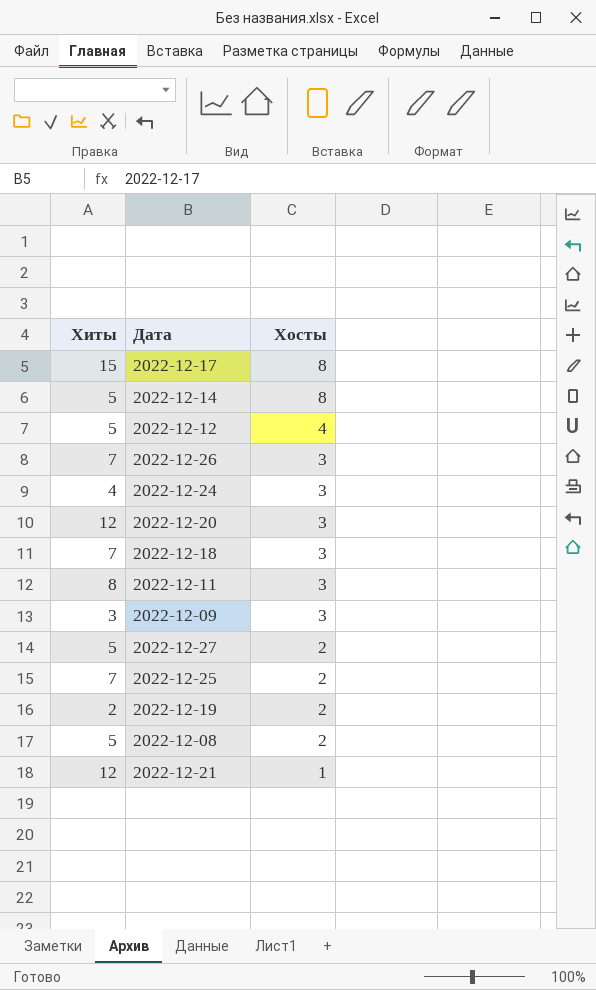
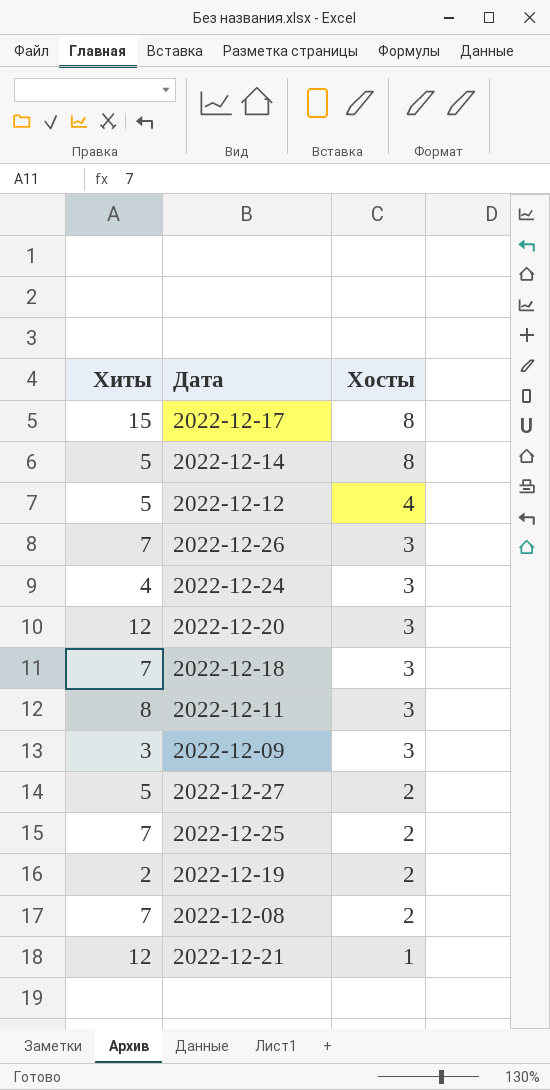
2022-12-08 | Хиты: 5 -> 7

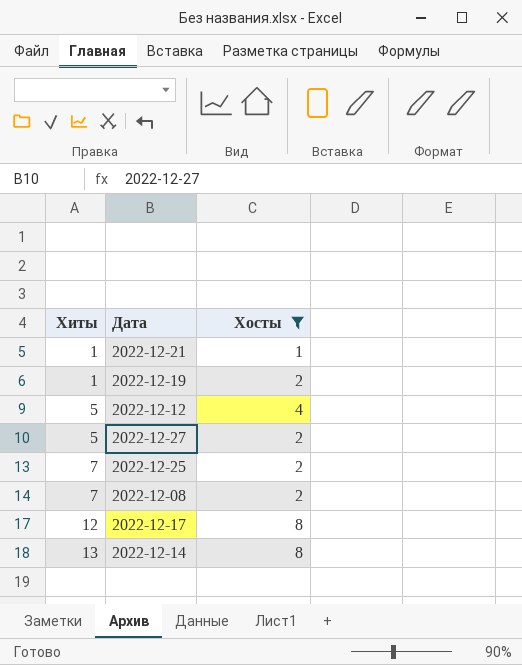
filter: none -> Хосты != 3
row order: Хосты descending -> Хиты ascending
2022-12-21 | Хиты: 12 -> 1
2022-12-19 | Хиты: 2 -> 1
2022-12-17 | Хиты: 15 -> 12
2022-12-14 | Хиты: 5 -> 13

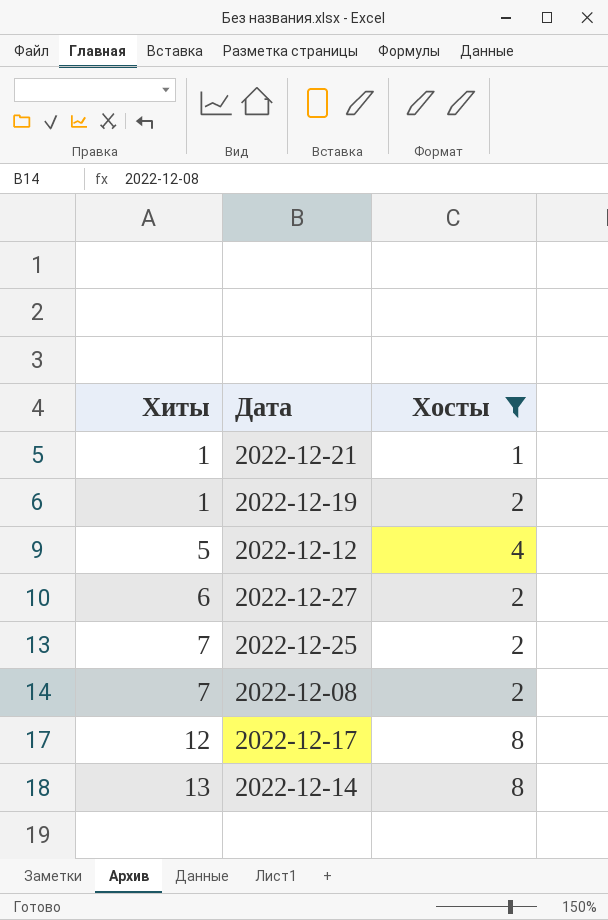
2022-12-27 | Хиты: 5 -> 6

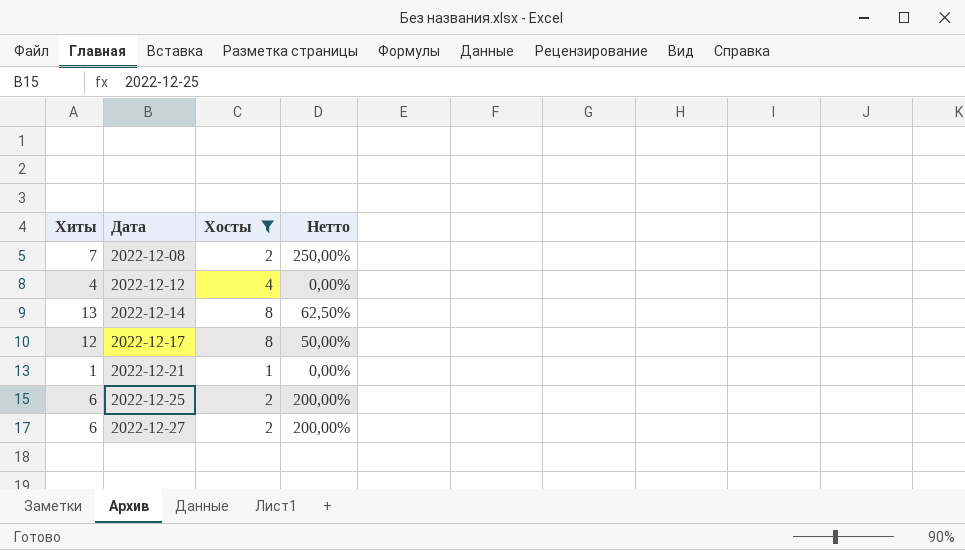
row order: Хиты ascending -> Дата ascending
column Нетто | formula: none -> ([Хиты] - [Хосты]) / [Хосты]
row 2022-12-19: 1 | 2 -> none
2022-12-12 | Хиты: 5 -> 4
2022-12-25 | Хиты: 7 -> 6

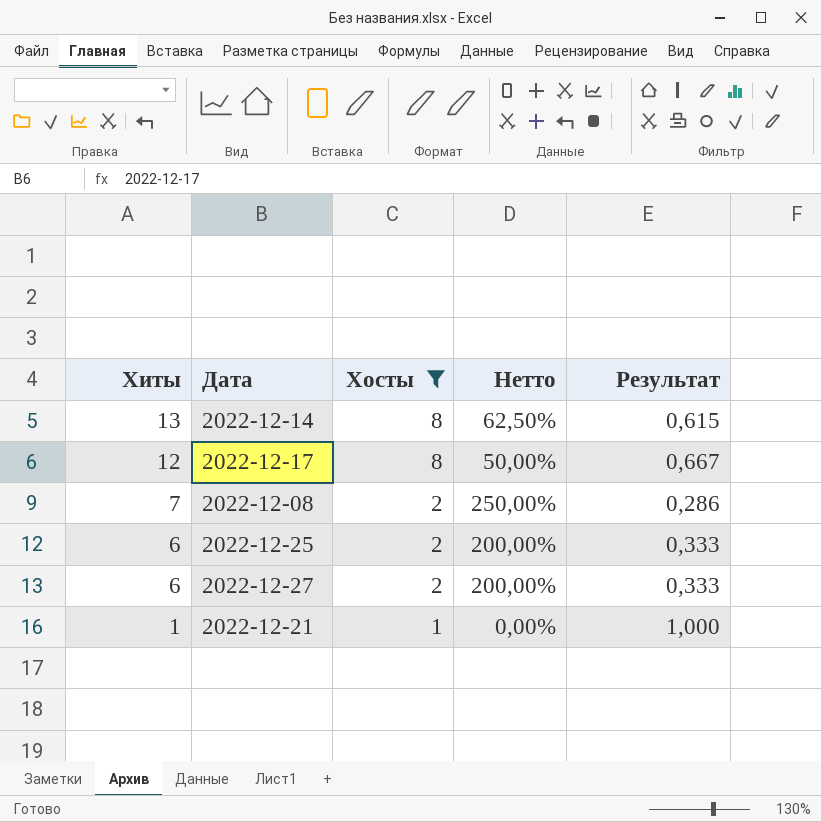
row order: Дата ascending -> Хиты descending
column Результат | formula: none -> [Хосты] / [Хиты]
row 2022-12-12: 4 | 4 | 0,00% -> none

